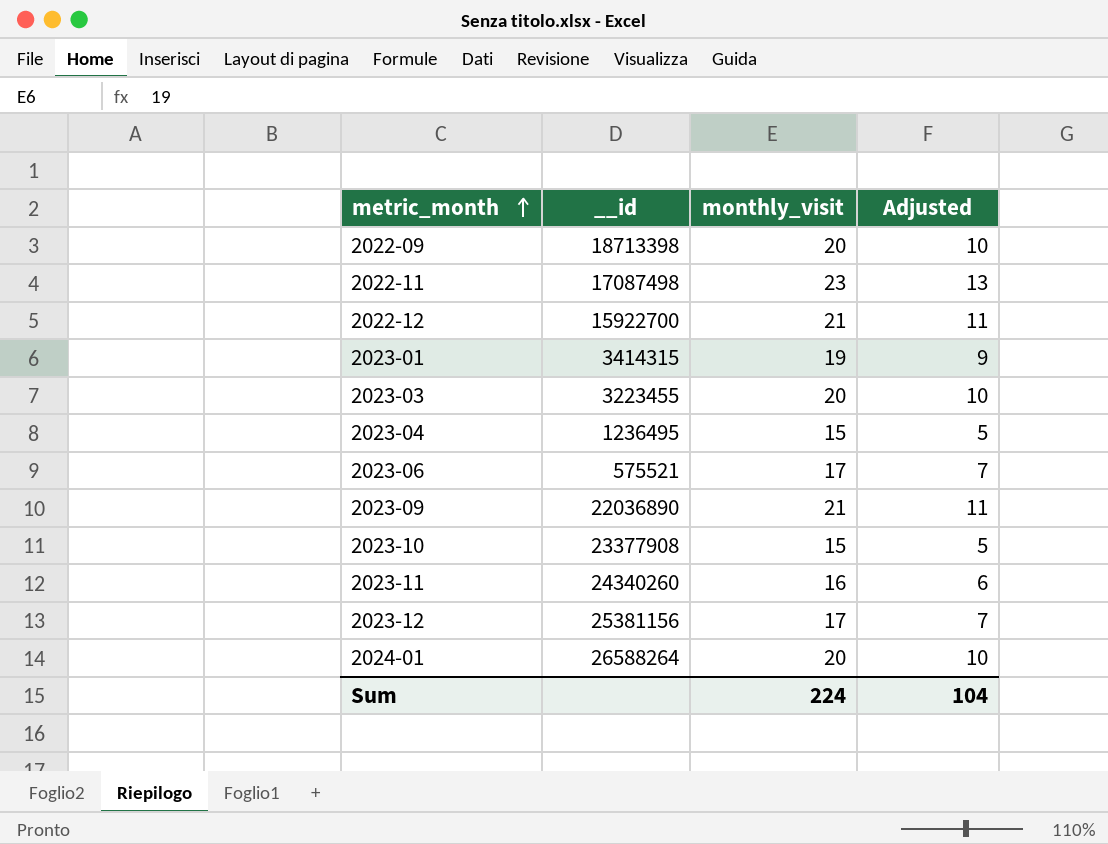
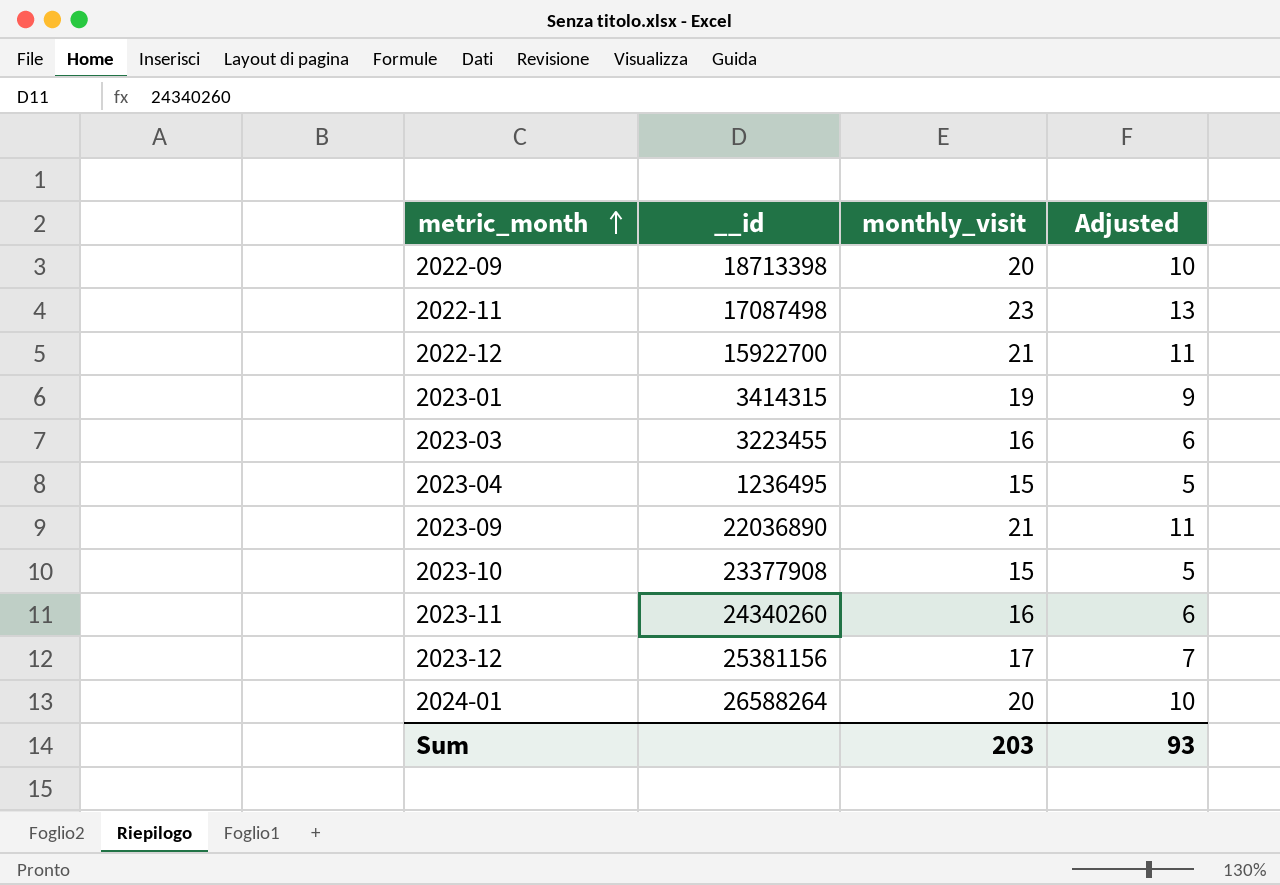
row 2023-06: 575521 | 17 | 7 -> none
2023-03 | monthly_visit: 20 -> 16
2023-03 | Adjusted: 10 -> 6
Sum | monthly_visit: 224 -> 203
Sum | Adjusted: 104 -> 93

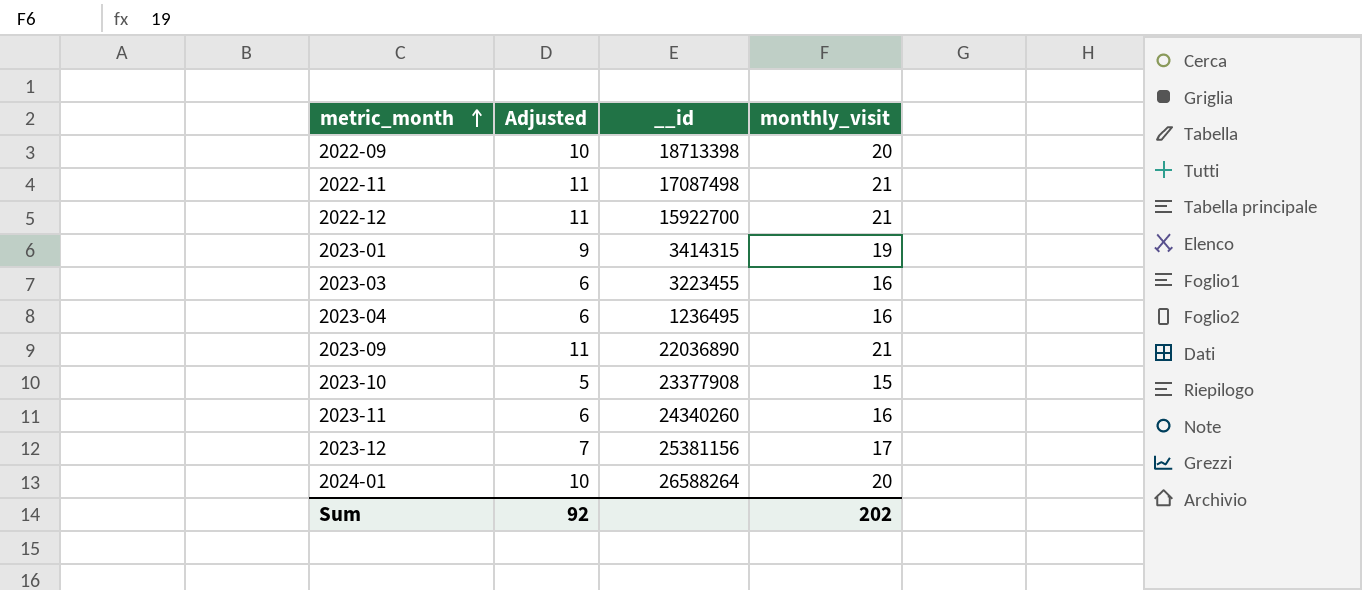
column Adjusted | position: 4 -> 2
2022-11 | Adjusted: 13 -> 11
2022-11 | monthly_visit: 23 -> 21
2023-04 | Adjusted: 5 -> 6
2023-04 | monthly_visit: 15 -> 16
Sum | Adjusted: 93 -> 92
Sum | monthly_visit: 203 -> 202

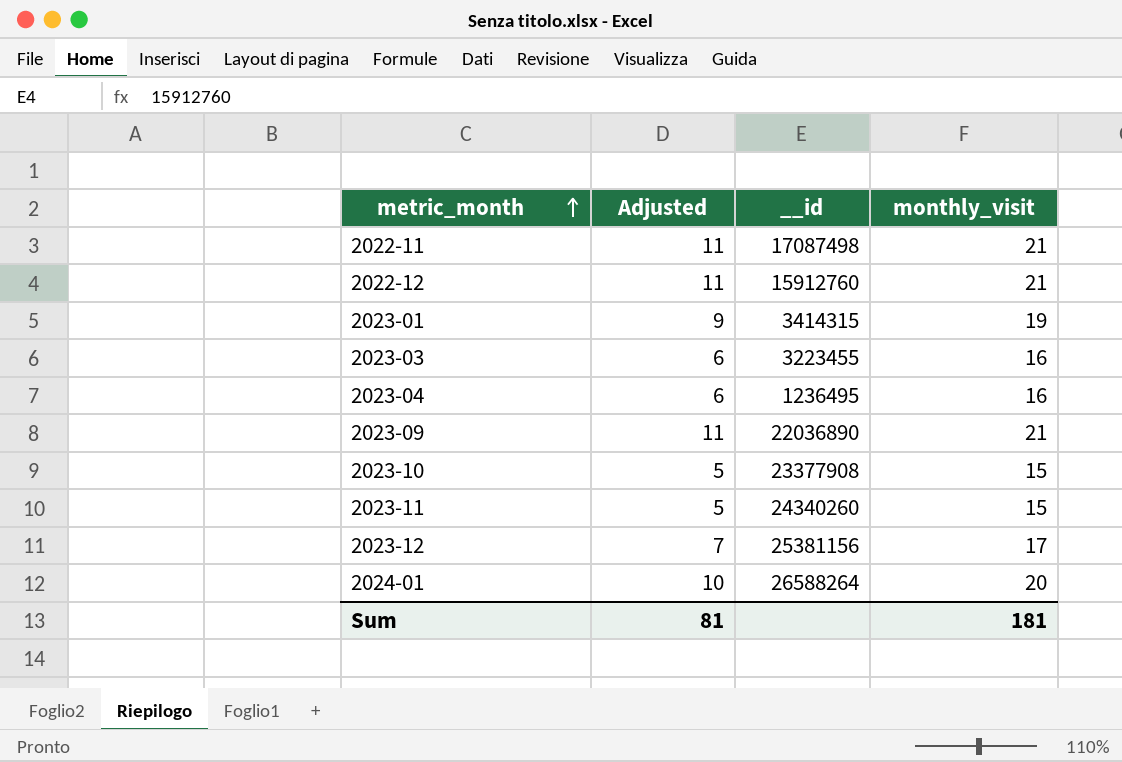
row 2022-09: 10 | 18713398 | 20 -> none
2022-12 | __id: 15922700 -> 15912760
2023-11 | Adjusted: 6 -> 5
2023-11 | monthly_visit: 16 -> 15
Sum | Adjusted: 92 -> 81
Sum | monthly_visit: 202 -> 181

